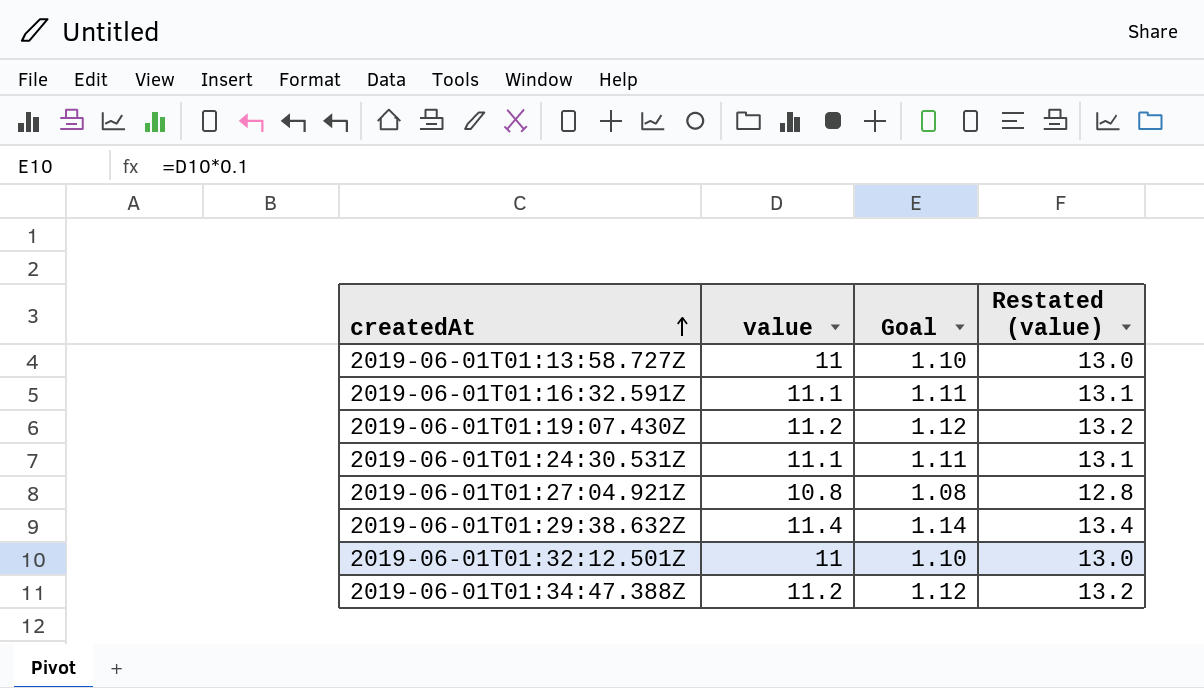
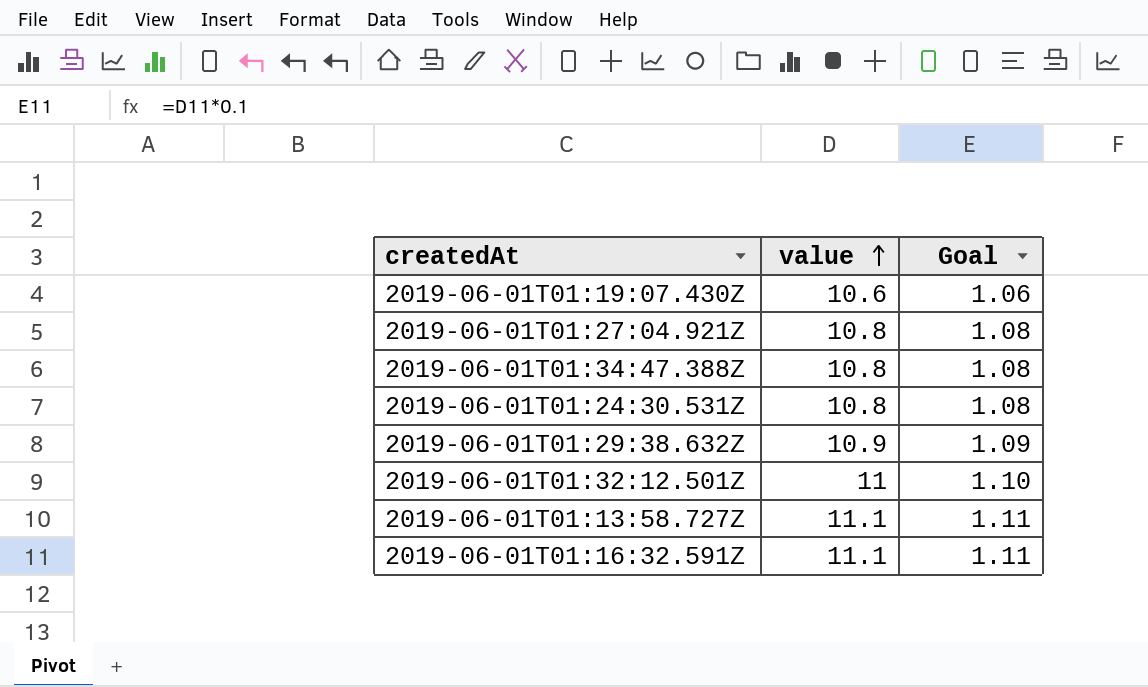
row order: createdAt ascending -> value ascending
column Restated (value) | formula: [value] + 2 -> none
2019-06-01T01:19:07.430Z | value: 11.2 -> 10.6
2019-06-01T01:19:07.430Z | Goal: 1.12 -> 1.06
2019-06-01T01:34:47.388Z | value: 11.2 -> 10.8
2019-06-01T01:34:47.388Z | Goal: 1.12 -> 1.08
2019-06-01T01:24:30.531Z | value: 11.1 -> 10.8
2019-06-01T01:24:30.531Z | Goal: 1.11 -> 1.08
2019-06-01T01:29:38.632Z | value: 11.4 -> 10.9
2019-06-01T01:29:38.632Z | Goal: 1.14 -> 1.09
2019-06-01T01:13:58.727Z | value: 11 -> 11.1
2019-06-01T01:13:58.727Z | Goal: 1.10 -> 1.11

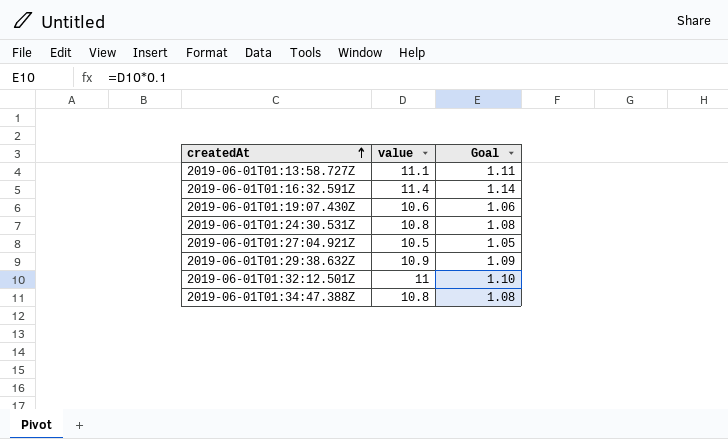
row order: value ascending -> createdAt ascending
2019-06-01T01:16:32.591Z | value: 11.1 -> 11.4
2019-06-01T01:16:32.591Z | Goal: 1.11 -> 1.14
2019-06-01T01:27:04.921Z | value: 10.8 -> 10.5
2019-06-01T01:27:04.921Z | Goal: 1.08 -> 1.05

